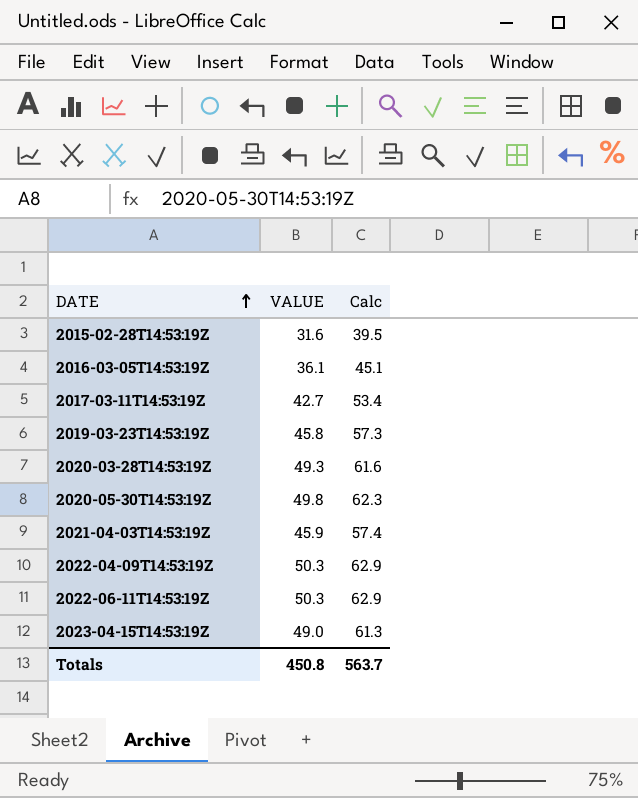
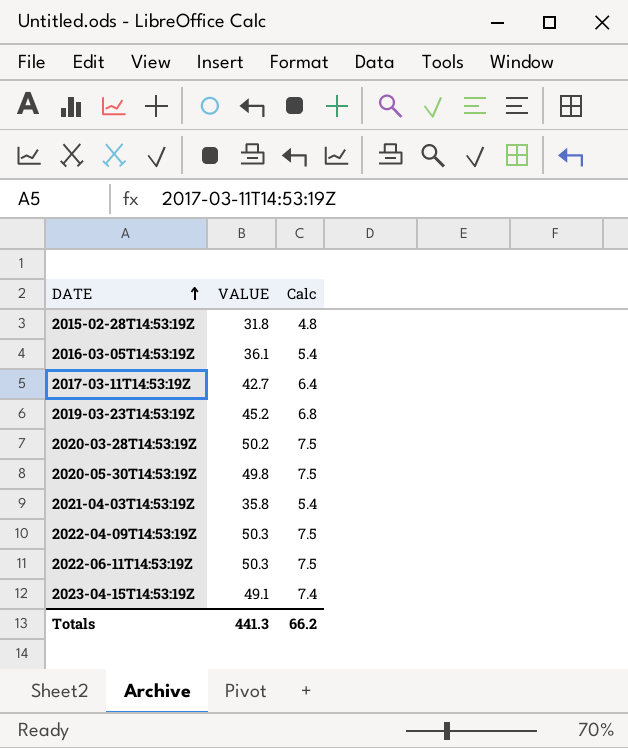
column Calc | formula: [VALUE] * 1.25 -> [VALUE] * 0.15
2015-02-28T14:53:19Z | VALUE: 31.6 -> 31.8
2019-03-23T14:53:19Z | VALUE: 45.8 -> 45.2
2020-03-28T14:53:19Z | VALUE: 49.3 -> 50.2
2021-04-03T14:53:19Z | VALUE: 45.9 -> 35.8
2023-04-15T14:53:19Z | VALUE: 49.0 -> 49.1
Totals | VALUE: 450.8 -> 441.3
Totals | Calc: 563.7 -> 66.2

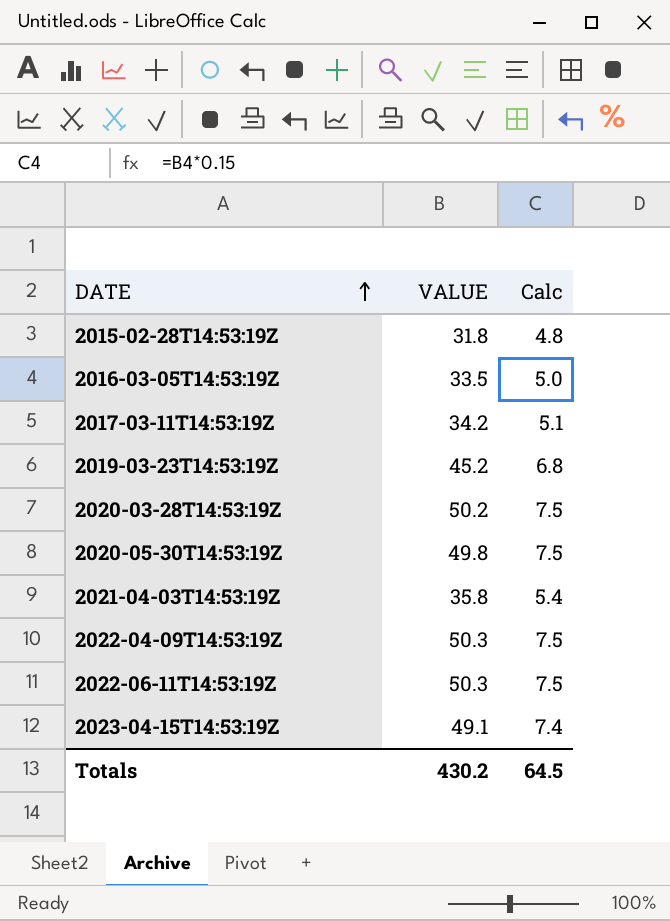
2016-03-05T14:53:19Z | VALUE: 36.1 -> 33.5
2016-03-05T14:53:19Z | Calc: 5.4 -> 5.0
2017-03-11T14:53:19Z | VALUE: 42.7 -> 34.2
2017-03-11T14:53:19Z | Calc: 6.4 -> 5.1
Totals | VALUE: 441.3 -> 430.2
Totals | Calc: 66.2 -> 64.5

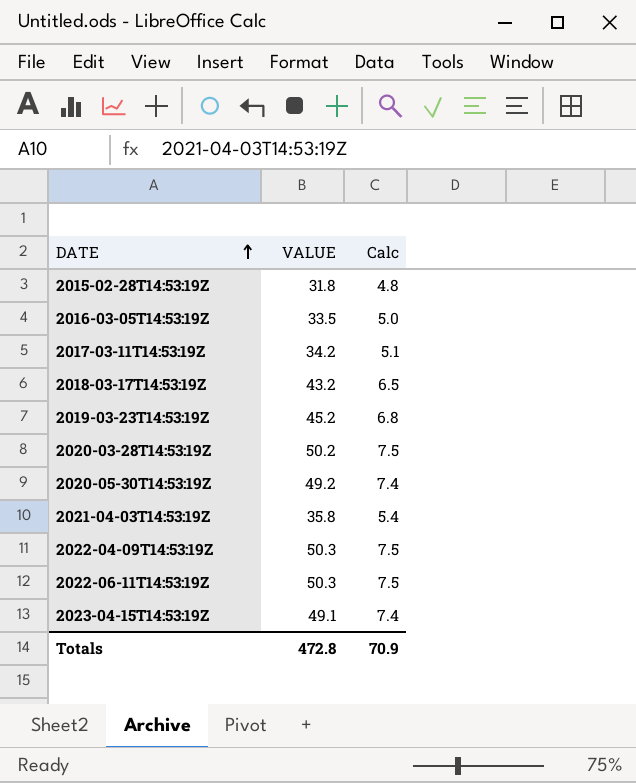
row 2018-03-17T14:53:19Z: none -> 43.2 | 6.5
2020-05-30T14:53:19Z | VALUE: 49.8 -> 49.2
2020-05-30T14:53:19Z | Calc: 7.5 -> 7.4
Totals | VALUE: 430.2 -> 472.8
Totals | Calc: 64.5 -> 70.9

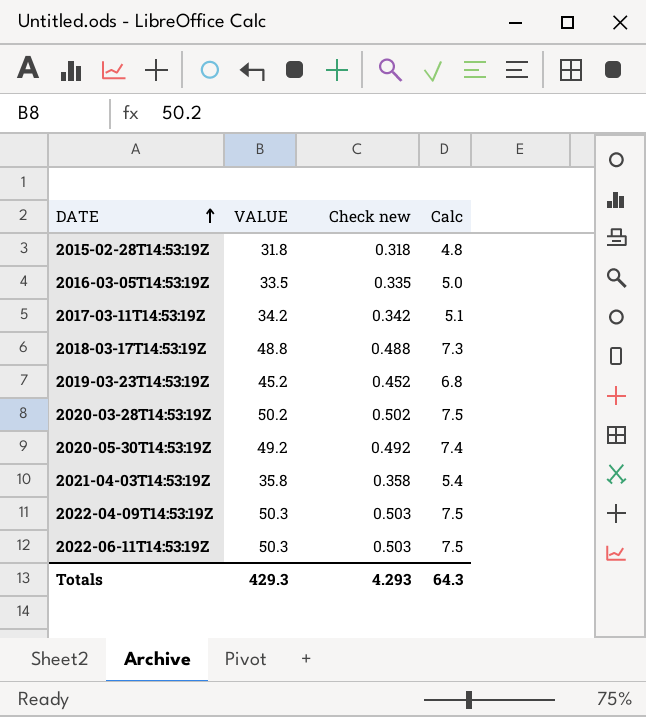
column Check new | formula: none -> [VALUE] * 0.01
row 2023-04-15T14:53:19Z: 49.1 | 7.4 -> none
2018-03-17T14:53:19Z | VALUE: 43.2 -> 48.8
2018-03-17T14:53:19Z | Calc: 6.5 -> 7.3
Totals | VALUE: 472.8 -> 429.3
Totals | Calc: 70.9 -> 64.3

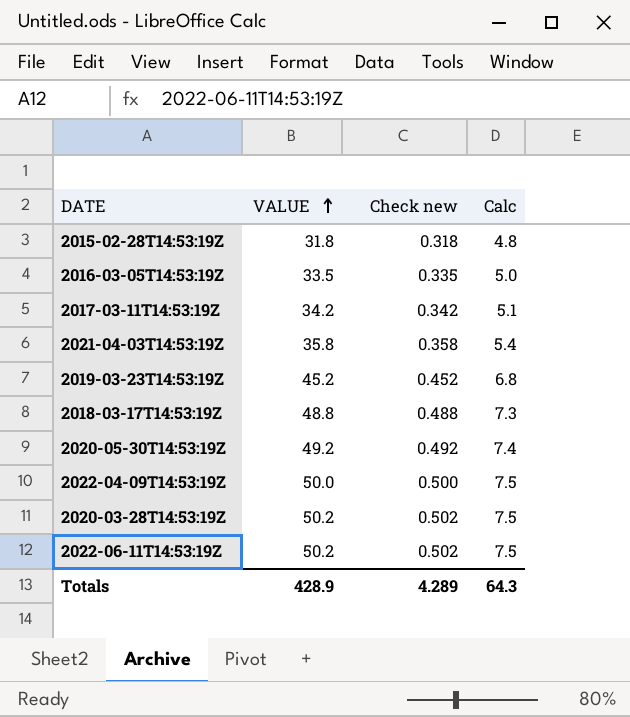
row order: DATE ascending -> VALUE ascending
2022-04-09T14:53:19Z | VALUE: 50.3 -> 50.0
2022-04-09T14:53:19Z | Check new: 0.503 -> 0.500
2022-06-11T14:53:19Z | VALUE: 50.3 -> 50.2
2022-06-11T14:53:19Z | Check new: 0.503 -> 0.502
Totals | VALUE: 429.3 -> 428.9
Totals | Check new: 4.293 -> 4.289

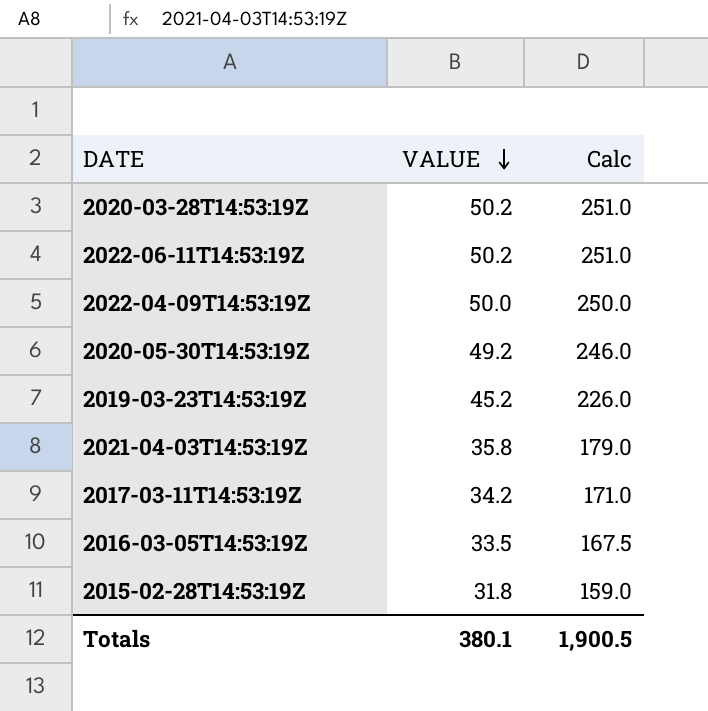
row order: VALUE ascending -> VALUE descending
column Check new | formula: [VALUE] * 0.01 -> none
column Calc | formula: [VALUE] * 0.15 -> [VALUE] * 5
row 2018-03-17T14:53:19Z: 48.8 | 0.488 | 7.3 -> none
Totals | VALUE: 428.9 -> 380.1
Totals | Calc: 64.3 -> 1,900.5

